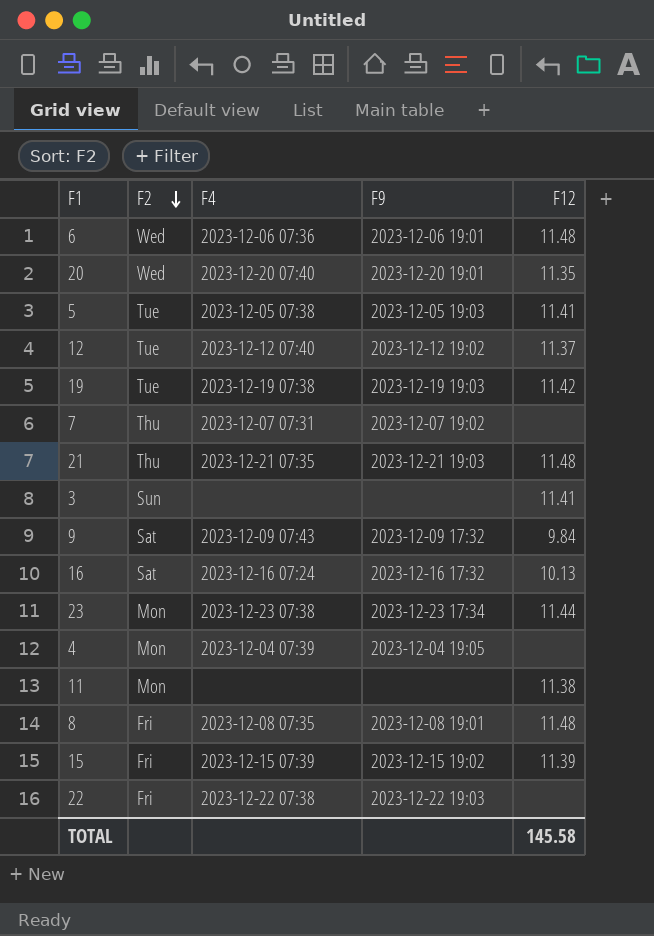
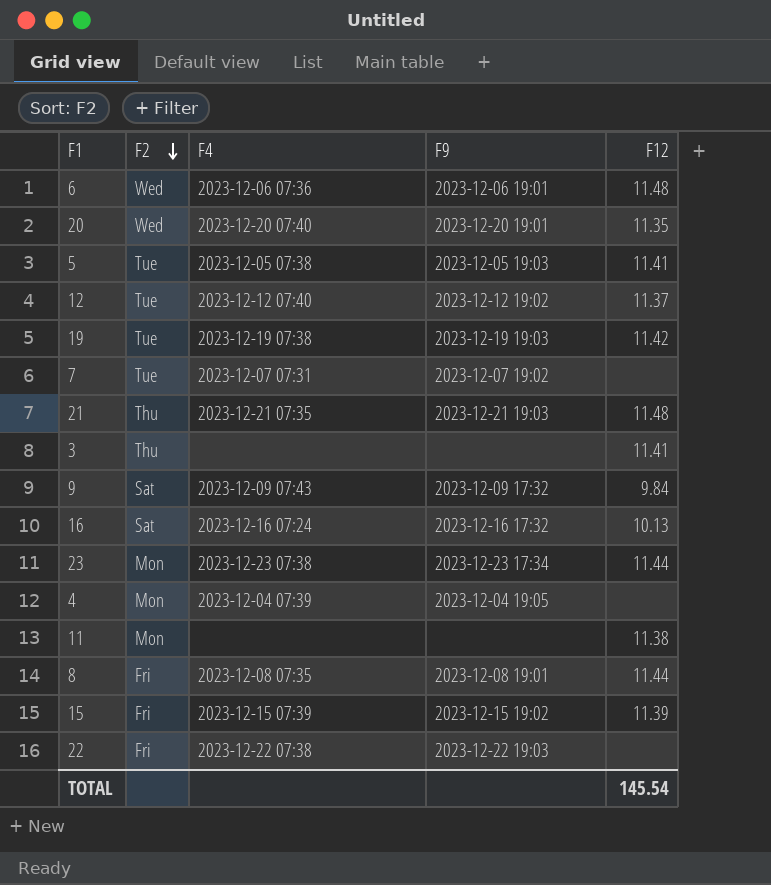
7 | F2: Thu -> Tue
3 | F2: Sun -> Thu
8 | F12: 11.48 -> 11.44
TOTAL | F12: 145.58 -> 145.54

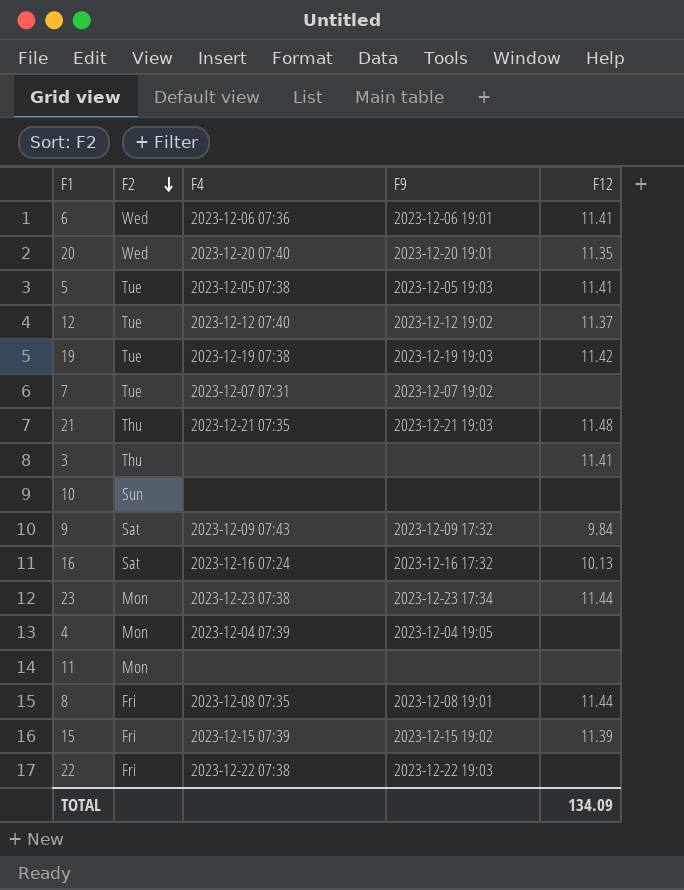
6 | F12: 11.48 -> 11.41
row 10: none -> Sun | none | none | none
11 | F12: 11.38 -> none
TOTAL | F12: 145.54 -> 134.09

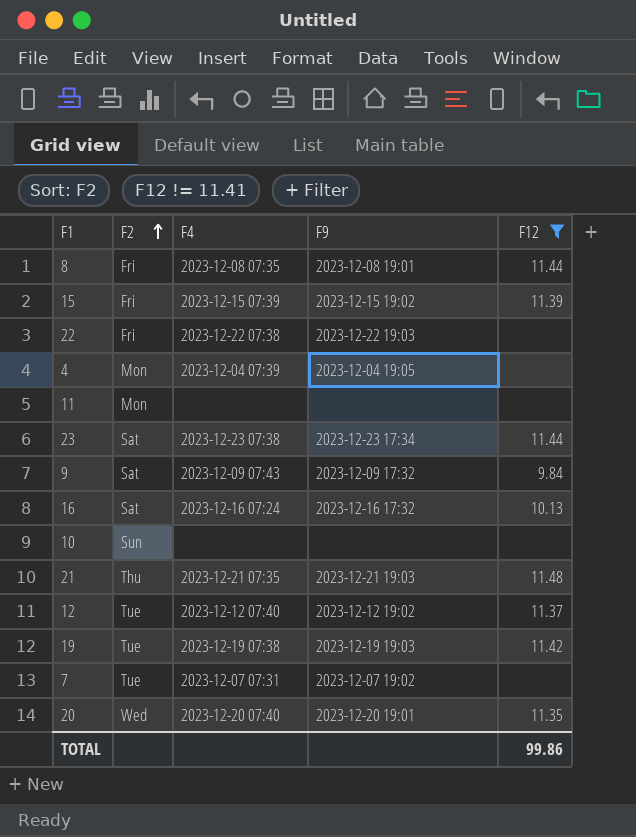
filter: none -> F12 != 11.41
row order: F2 descending -> F2 ascending
23 | F2: Mon -> Sat
TOTAL | F12: 134.09 -> 99.86

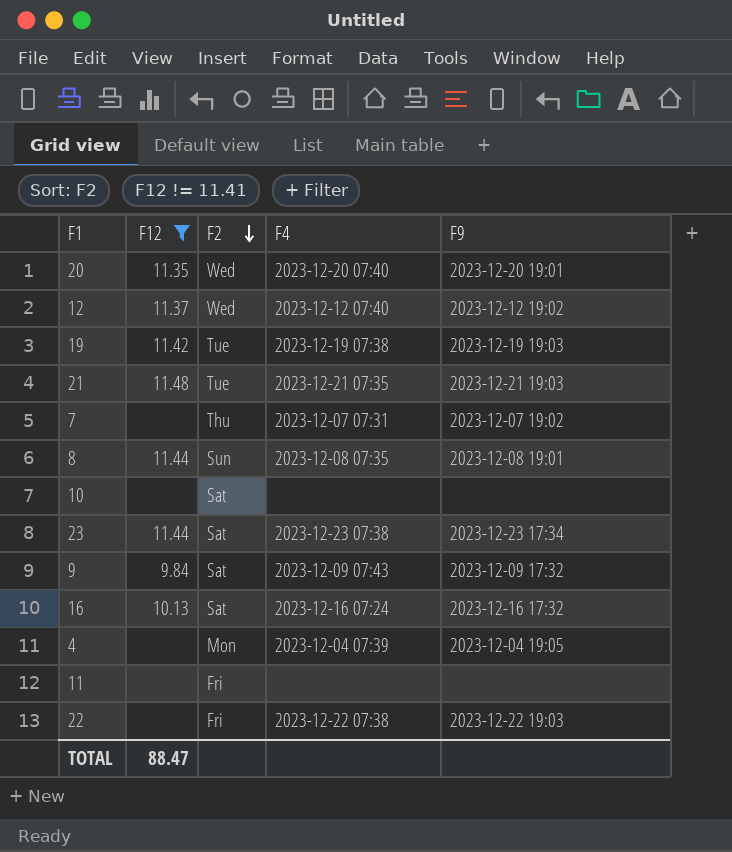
row order: F2 ascending -> F2 descending
column F12 | position: 5 -> 2
row 15: Fri | 2023-12-15 07:39 | 2023-12-15 19:02 | 11.39 -> none
12 | F2: Tue -> Wed
21 | F2: Thu -> Tue
7 | F2: Tue -> Thu
8 | F2: Fri -> Sun
10 | F2: Sun -> Sat
11 | F2: Mon -> Fri
TOTAL | F12: 99.86 -> 88.47

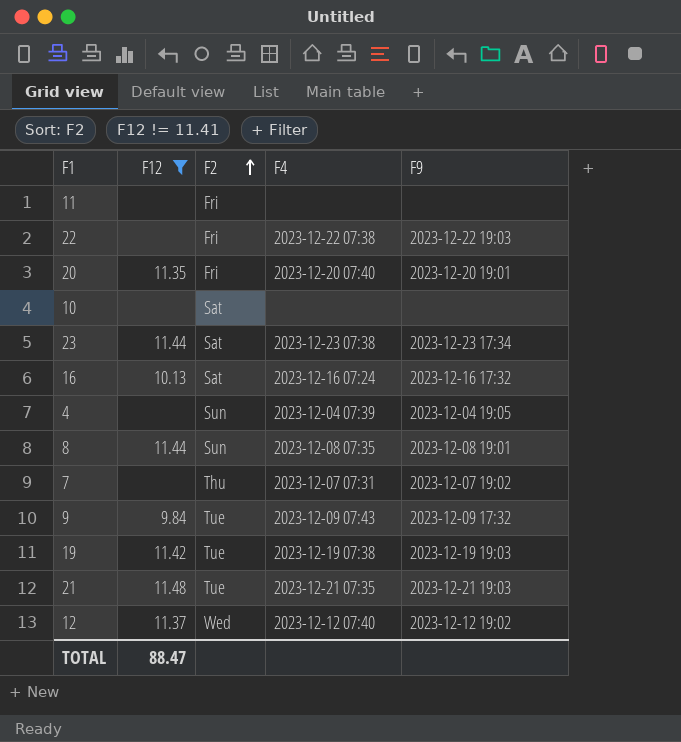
row order: F2 descending -> F2 ascending
20 | F2: Wed -> Fri
4 | F2: Mon -> Sun
9 | F2: Sat -> Tue

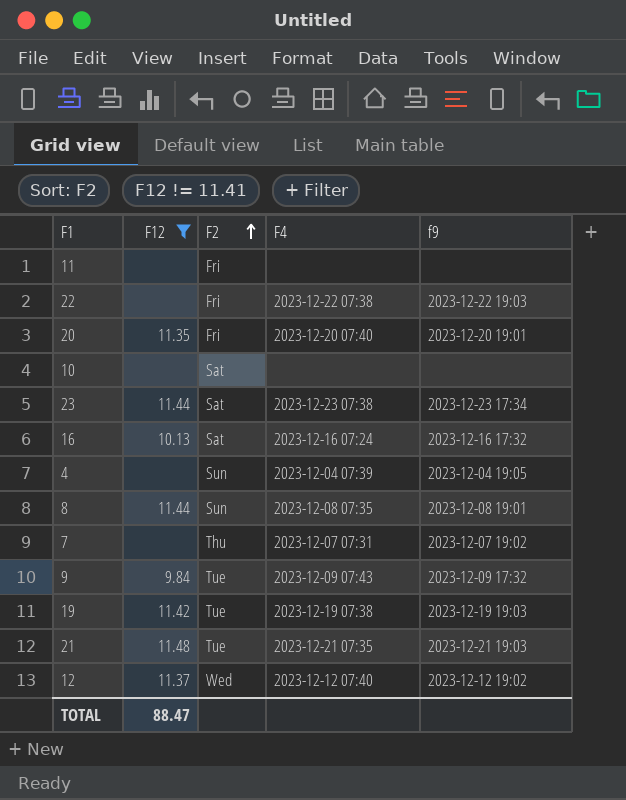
column name: F9 -> f9

